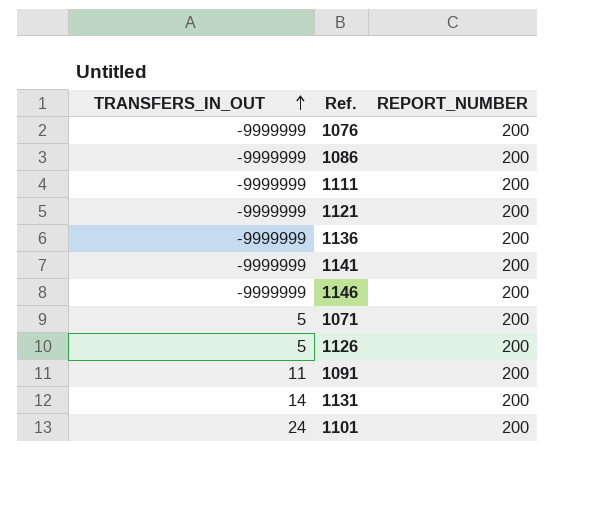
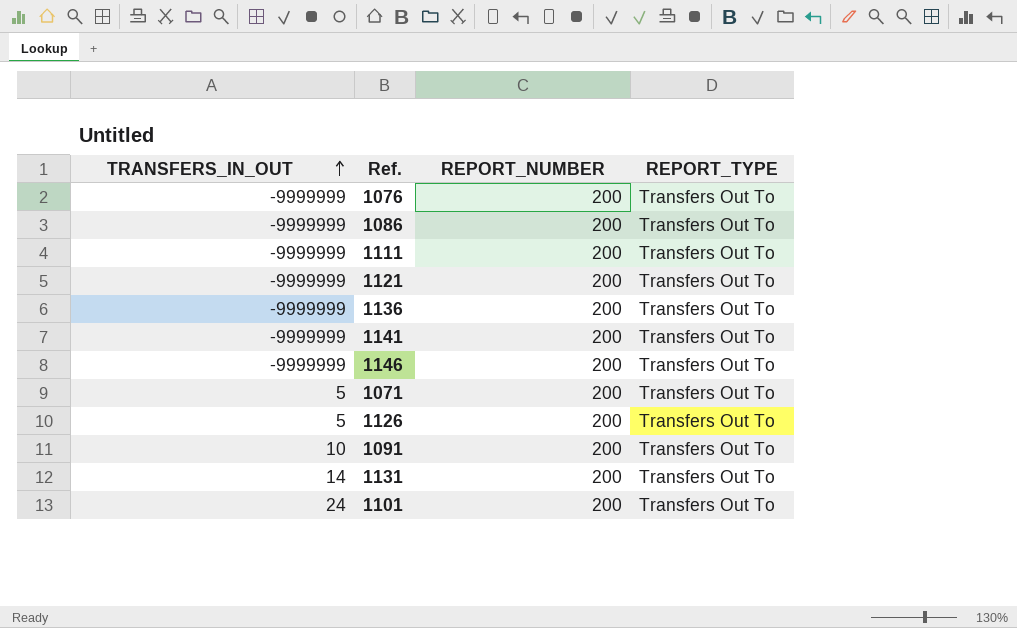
column REPORT_TYPE | position: none -> 4
1091 | TRANSFERS_IN_OUT: 11 -> 10

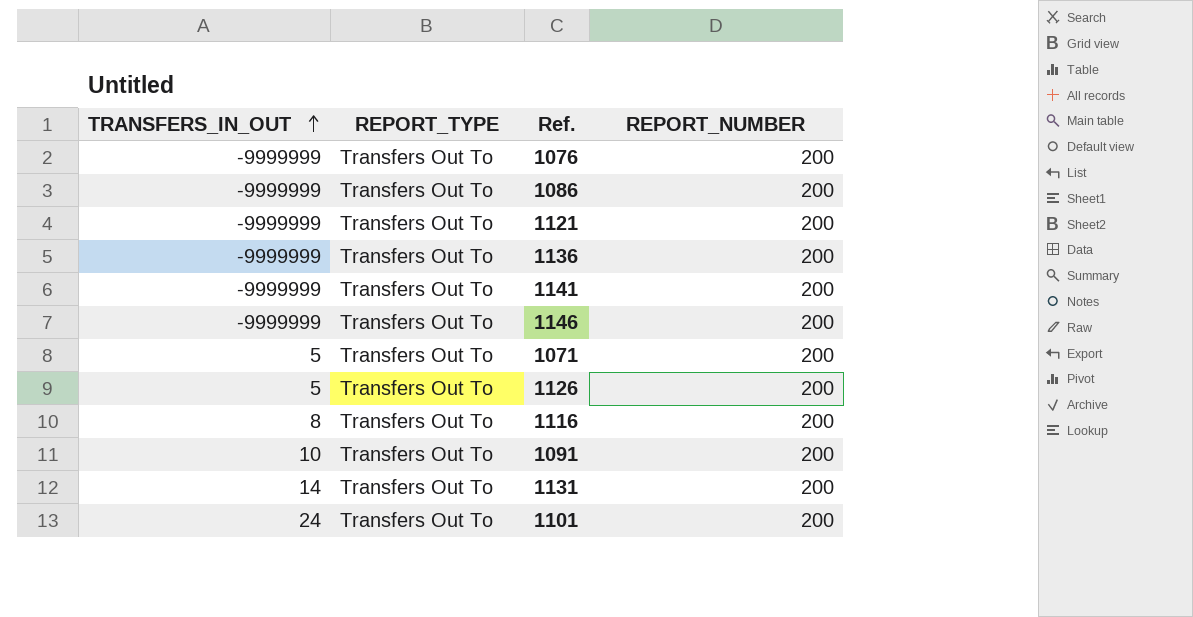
column REPORT_TYPE | position: 4 -> 2
row 1111: -9999999 | 200 | Transfers Out To -> none
row 1116: none -> 8 | Transfers Out To | 200

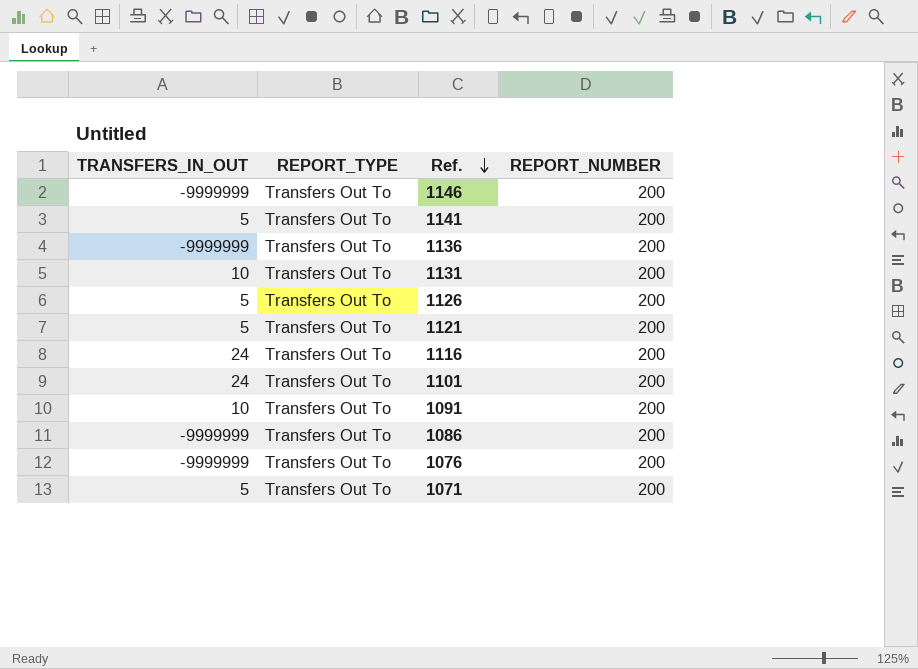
row order: TRANSFERS_IN_OUT ascending -> Ref. descending
1141 | TRANSFERS_IN_OUT: -9999999 -> 5
1131 | TRANSFERS_IN_OUT: 14 -> 10
1121 | TRANSFERS_IN_OUT: -9999999 -> 5
1116 | TRANSFERS_IN_OUT: 8 -> 24

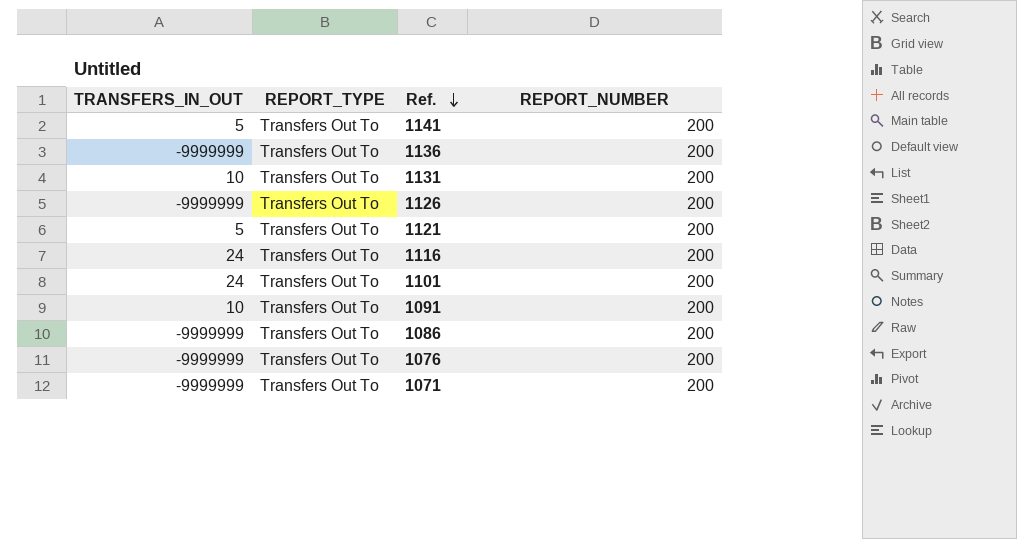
row 1146: -9999999 | Transfers Out To | 200 -> none
1126 | TRANSFERS_IN_OUT: 5 -> -9999999
1071 | TRANSFERS_IN_OUT: 5 -> -9999999

